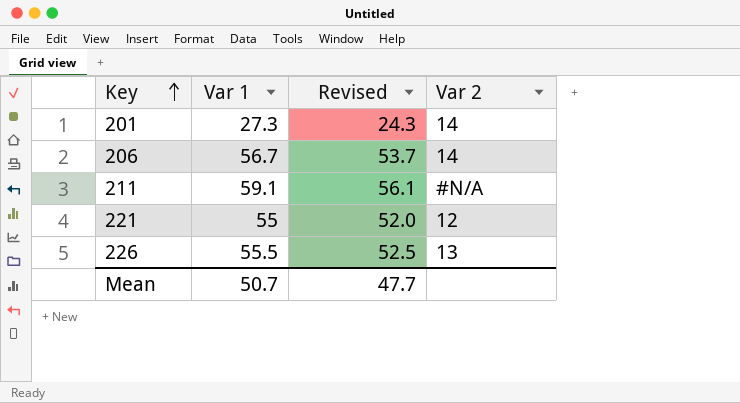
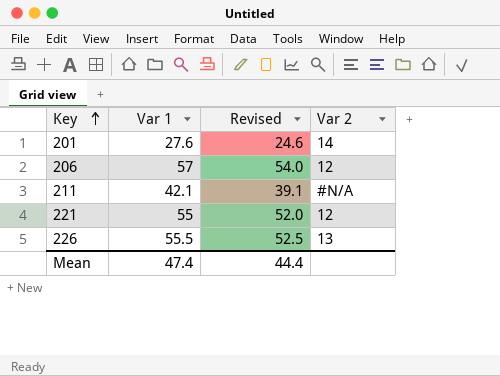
201 | Var 1: 27.3 -> 27.6
201 | Revised: 24.3 -> 24.6
206 | Var 1: 56.7 -> 57
206 | Revised: 53.7 -> 54.0
206 | Var 2: 14 -> 12
211 | Var 1: 59.1 -> 42.1
211 | Revised: 56.1 -> 39.1
Mean | Var 1: 50.7 -> 47.4
Mean | Revised: 47.7 -> 44.4

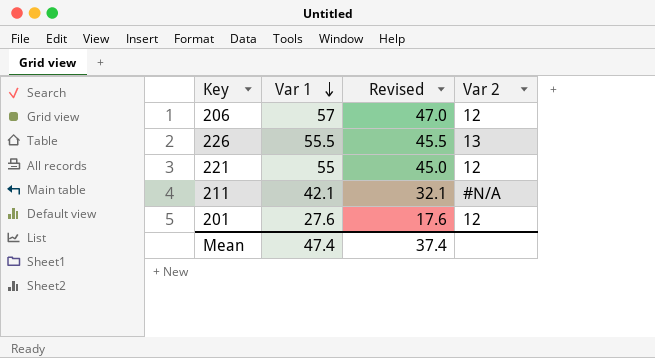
row order: Key ascending -> Var 1 descending
column Revised | formula: [Var 1] - 3 -> [Var 1] - 10
201 | Var 2: 14 -> 12
Mean | Revised: 44.4 -> 37.4

